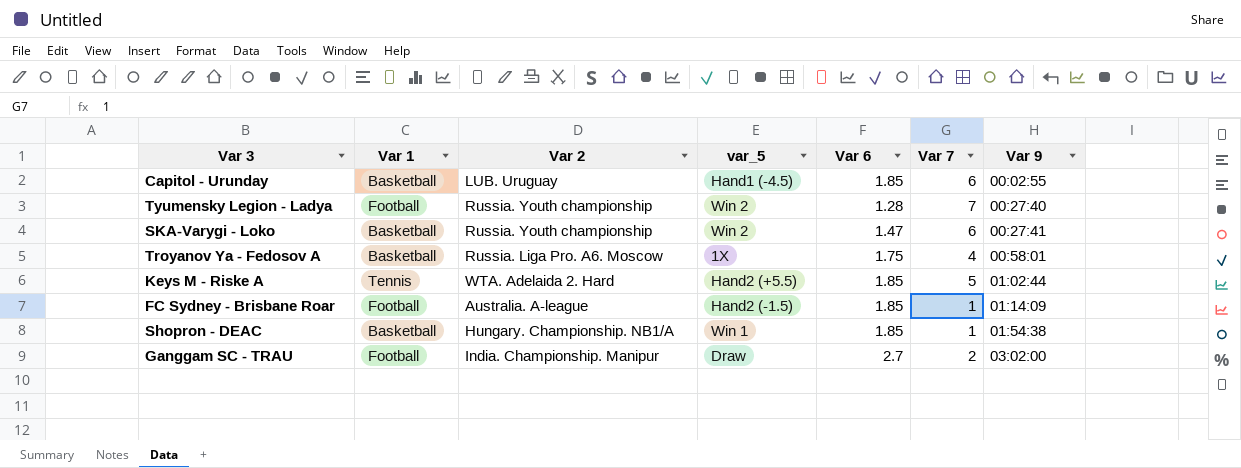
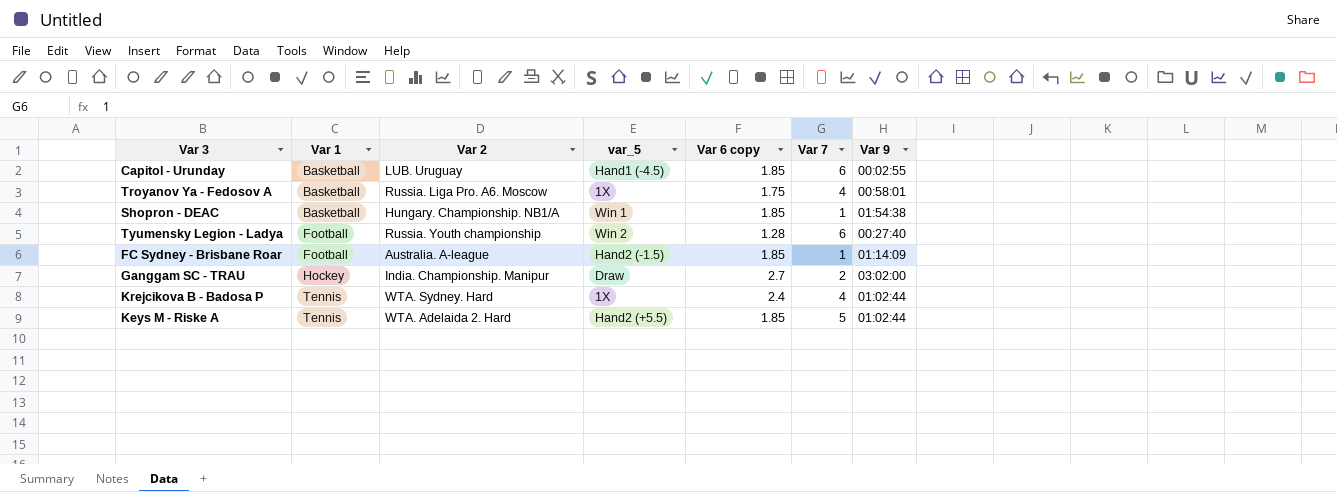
row order: Var 9 ascending -> Var 1 ascending
column name: Var 6 -> Var 6 copy
row SKA-Varygi - Loko: Basketball | Russia. Youth championship | Win 2 | 1.47 | 6 | 00:27:41 -> none
Tyumensky Legion - Ladya | Var 7: 7 -> 6
Ganggam SC - TRAU | Var 1: Football -> Hockey
row Krejcikova B - Badosa P: none -> Tennis | WTA. Sydney. Hard | 1Х | 2.4 | 4 | 01:02:44

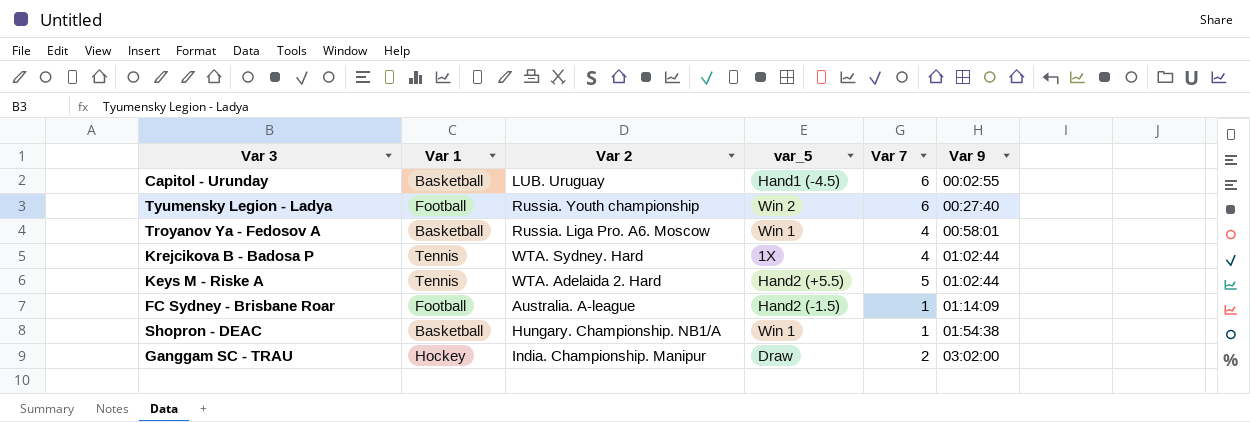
row order: Var 1 ascending -> Var 9 ascending
column Var 6 copy | position: 5 -> none
Troyanov Ya - Fedosov A | var_5: 1Х -> Win 1

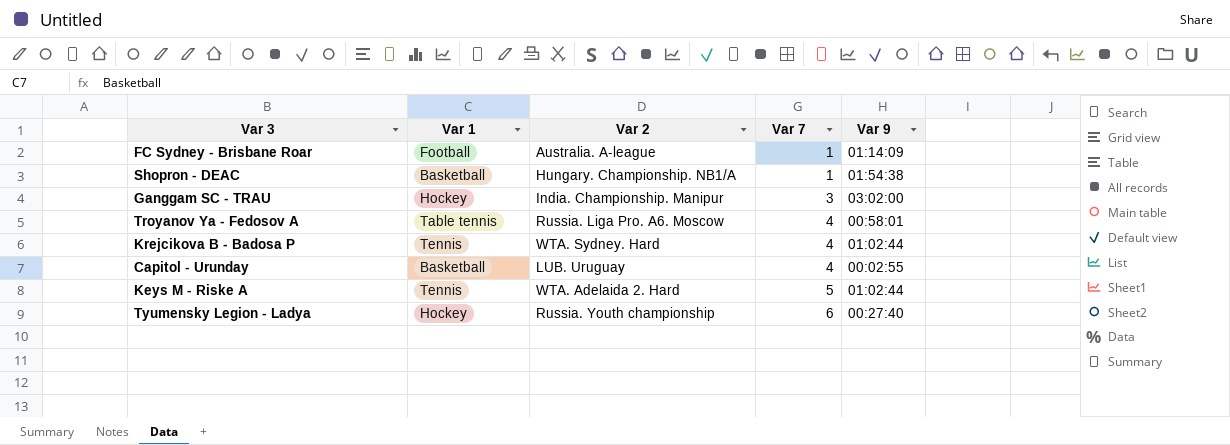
row order: Var 9 ascending -> Var 7 ascending
column var_5 | position: 4 -> none
Ganggam SC - TRAU | Var 7: 2 -> 3
Troyanov Ya - Fedosov A | Var 1: Basketball -> Table tennis
Capitol - Urunday | Var 7: 6 -> 4
Tyumensky Legion - Ladya | Var 1: Football -> Hockey

